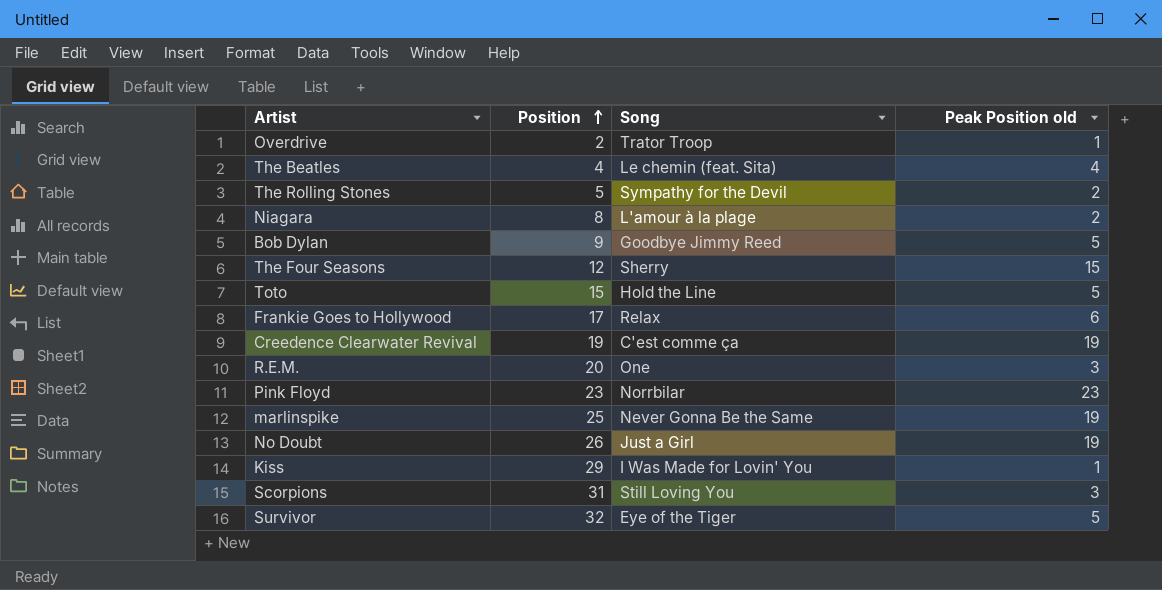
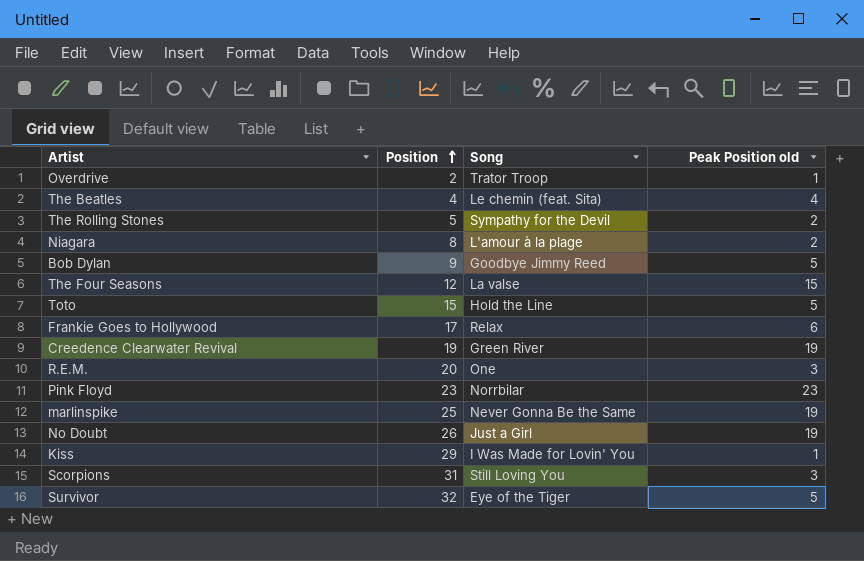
The Four Seasons | Song: Sherry -> La valse
Creedence Clearwater Revival | Song: C'est comme ça -> Green River

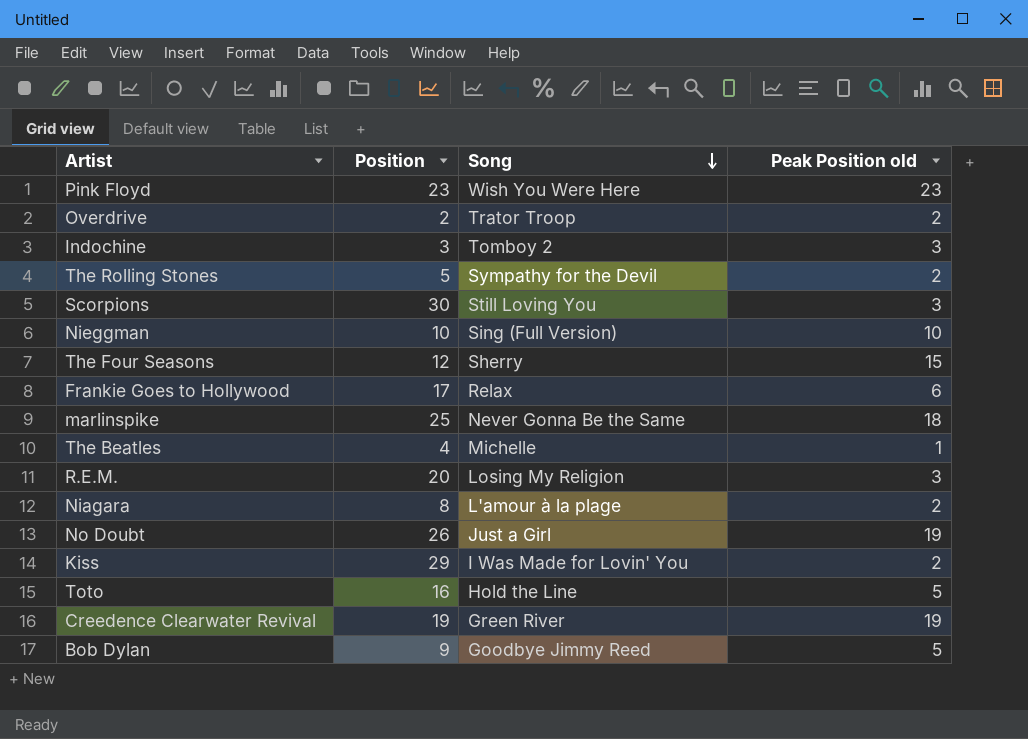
row order: Position ascending -> Song descending
row Survivor: 32 | Eye of the Tiger | 5 -> none
Pink Floyd | Song: Norrbilar -> Wish You Were Here
Overdrive | Peak Position old: 1 -> 2
row Indochine: none -> 3 | Tomboy 2 | 3
Scorpions | Position: 31 -> 30
row Nieggman: none -> 10 | Sing (Full Version) | 10
The Four Seasons | Song: La valse -> Sherry
marlinspike | Peak Position old: 19 -> 18
The Beatles | Song: Le chemin (feat. Sita) -> Michelle
The Beatles | Peak Position old: 4 -> 1
R.E.M. | Song: One -> Losing My Religion
Kiss | Peak Position old: 1 -> 2
Toto | Position: 15 -> 16

